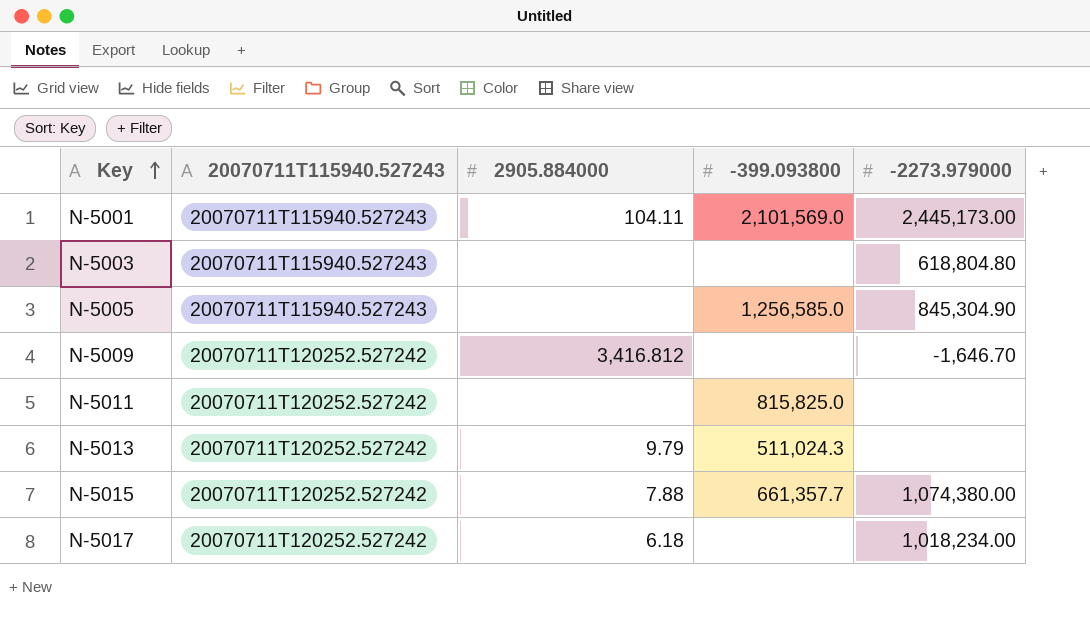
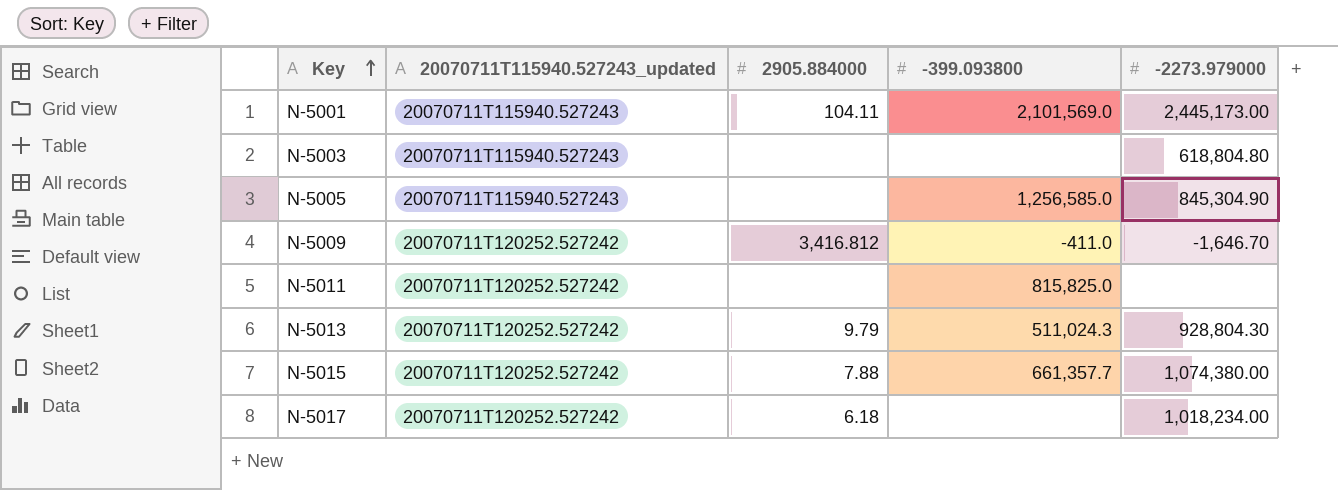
column name: 20070711T115940.527243 -> 20070711T115940.527243_updated
N-5009 | -399.093800: none -> -411.0
N-5013 | -2273.979000: none -> 928,804.30

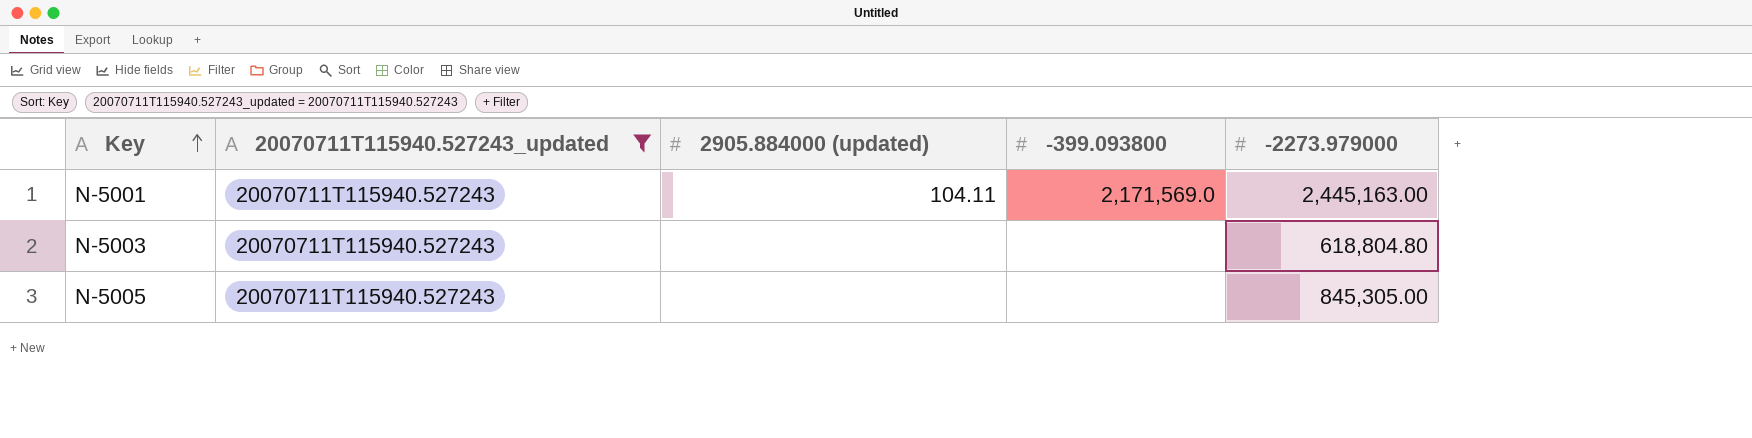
filter: none -> 20070711T115940.527243_updated = 20070711T115940.527243
column name: 2905.884000 -> 2905.884000 (updated)
N-5001 | -399.093800: 2,101,569.0 -> 2,171,569.0
N-5001 | -2273.979000: 2,445,173.00 -> 2,445,163.00
N-5005 | -399.093800: 1,256,585.0 -> none
N-5005 | -2273.979000: 845,304.90 -> 845,305.00

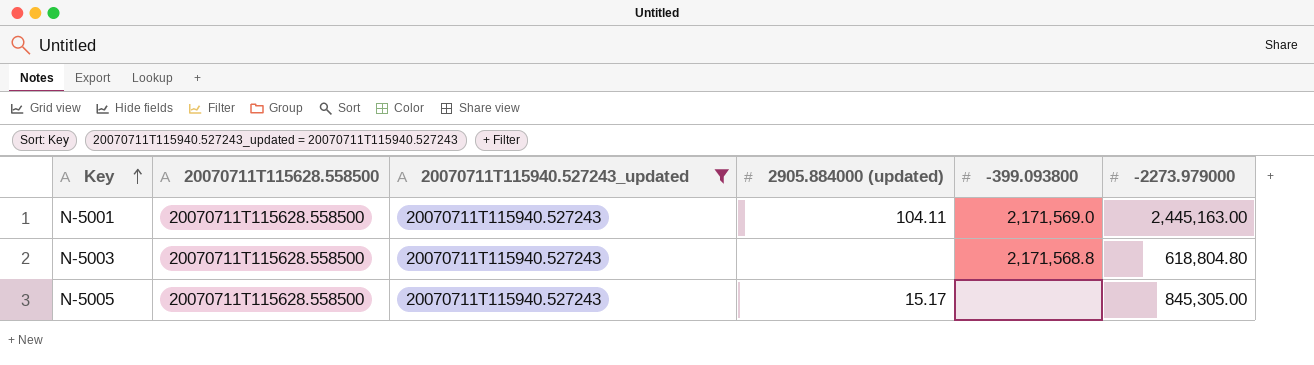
column 20070711T115628.558500 | position: none -> 2
N-5003 | -399.093800: none -> 2,171,568.8
N-5005 | 2905.884000 (updated): none -> 15.17

